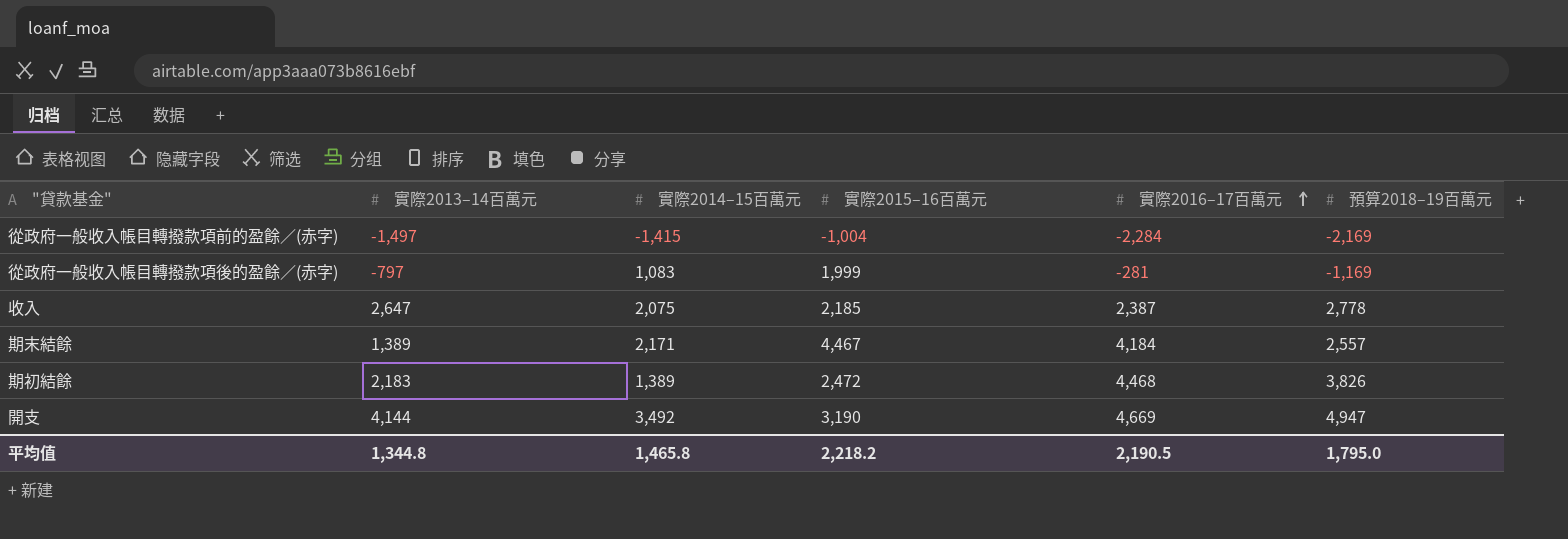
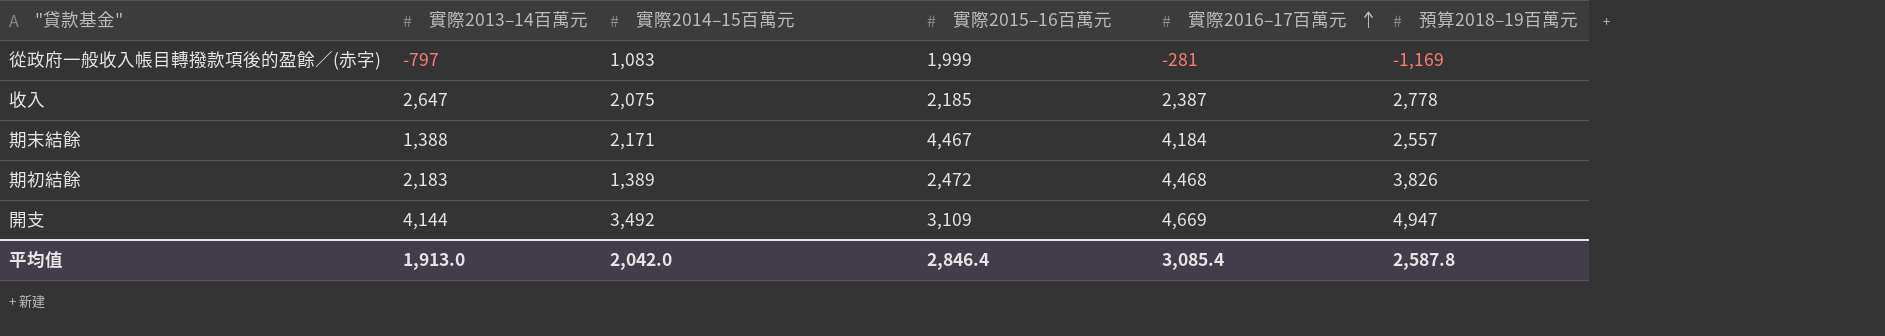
row 從政府一般收入帳目轉撥款項前的盈餘／(赤字): -1,497 | -1,415 | -1,004 | -2,284 | -2,169 -> none
期末結餘 | 實際2013–14百萬元: 1,389 -> 1,388
開支 | 實際2015–16百萬元: 3,190 -> 3,109
平均值 | 實際2013–14百萬元: 1,344.8 -> 1,913.0
平均值 | 實際2014–15百萬元: 1,465.8 -> 2,042.0
平均值 | 實際2015–16百萬元: 2,218.2 -> 2,846.4
平均值 | 實際2016–17百萬元: 2,190.5 -> 3,085.4
平均值 | 預算2018–19百萬元: 1,795.0 -> 2,587.8

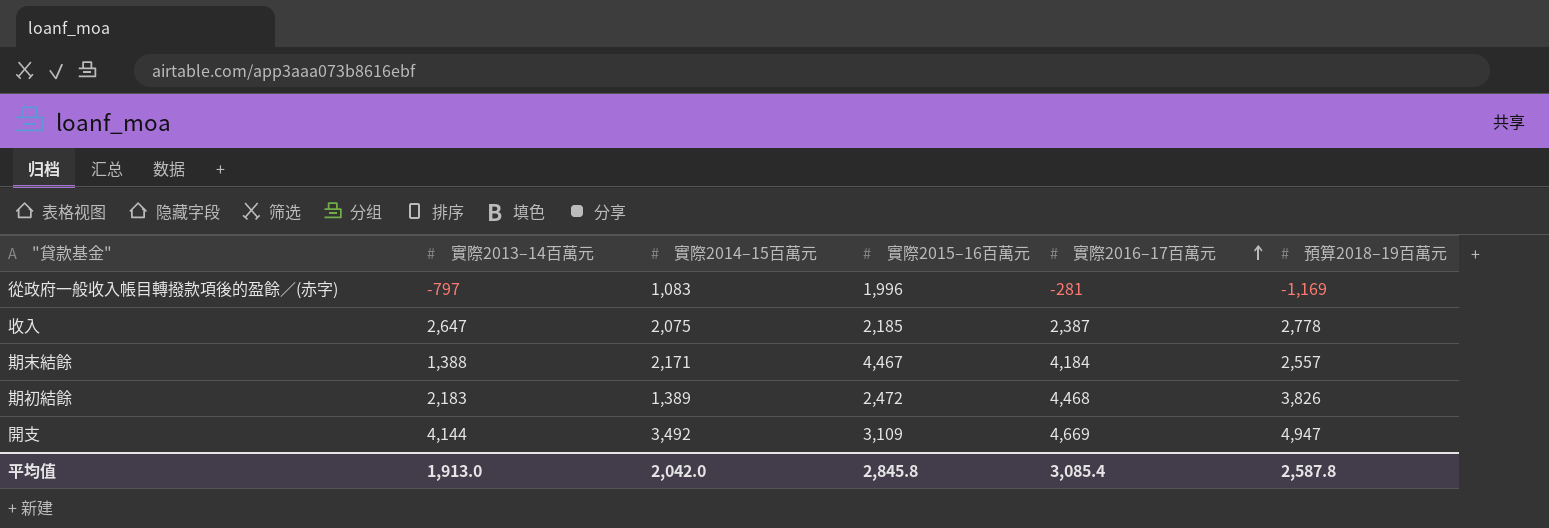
從政府一般收入帳目轉撥款項後的盈餘／(赤字) | 實際2015–16百萬元: 1,999 -> 1,996
平均值 | 實際2015–16百萬元: 2,846.4 -> 2,845.8

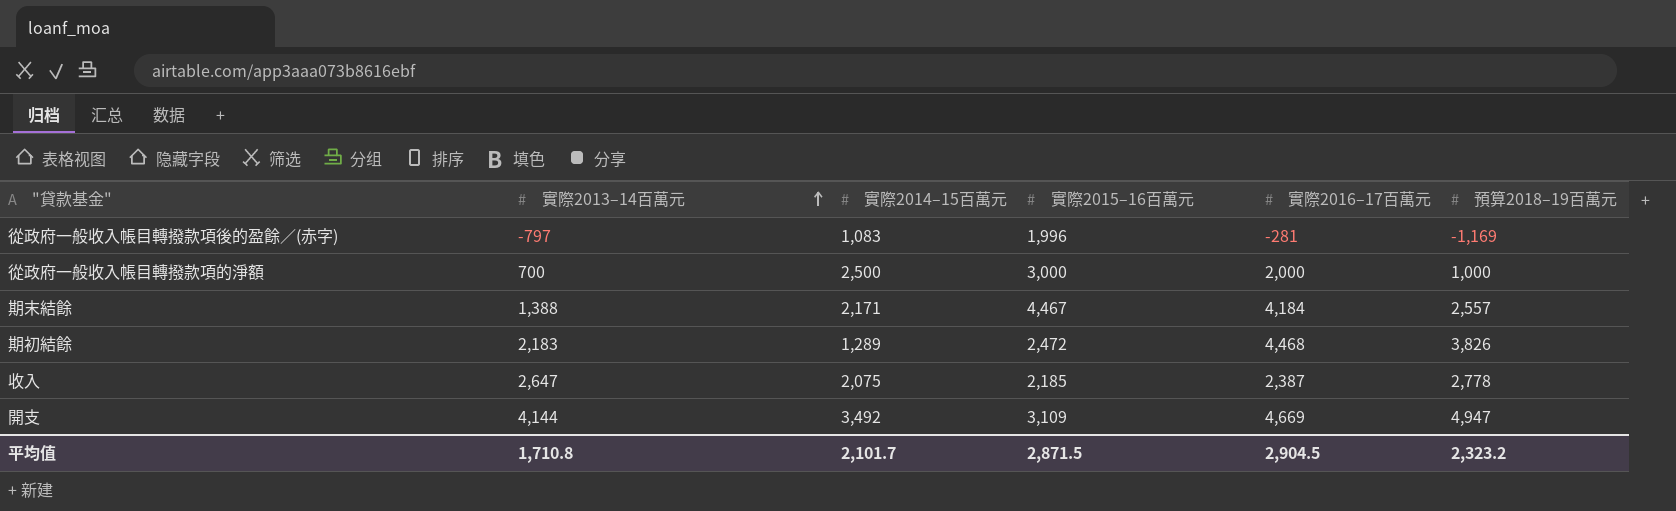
row order: 實際2016–17百萬元 ascending -> 實際2013–14百萬元 ascending
row 從政府一般收入帳目轉撥款項的淨額: none -> 700 | 2,500 | 3,000 | 2,000 | 1,000
期初結餘 | 實際2014–15百萬元: 1,389 -> 1,289
平均值 | 實際2013–14百萬元: 1,913.0 -> 1,710.8
平均值 | 實際2014–15百萬元: 2,042.0 -> 2,101.7
平均值 | 實際2015–16百萬元: 2,845.8 -> 2,871.5
平均值 | 實際2016–17百萬元: 3,085.4 -> 2,904.5
平均值 | 預算2018–19百萬元: 2,587.8 -> 2,323.2

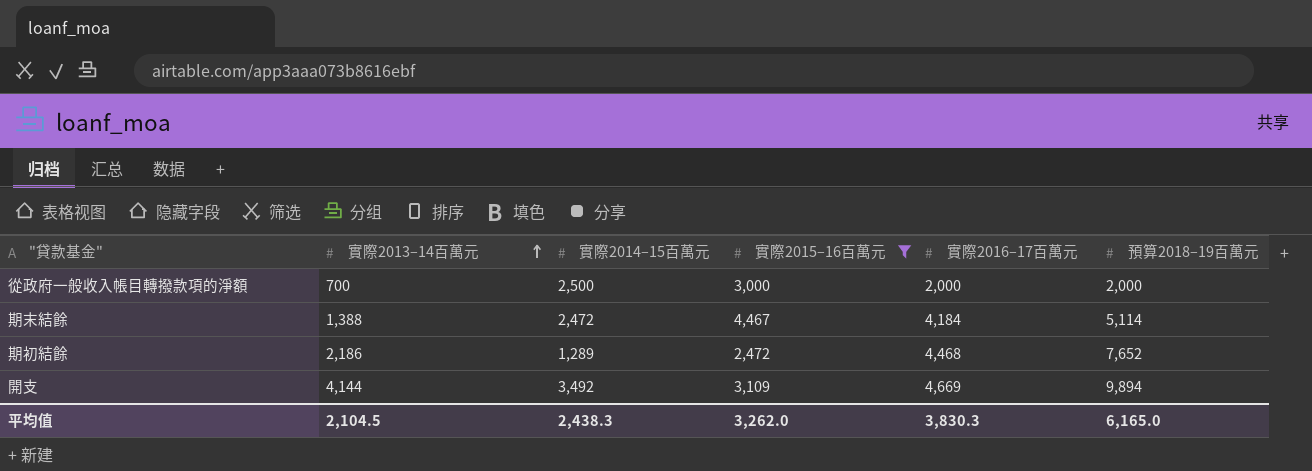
filter: none -> 實際2015–16百萬元 >= 2,472
從政府一般收入帳目轉撥款項的淨額 | 預算2018–19百萬元: 1,000 -> 2,000
期末結餘 | 實際2014–15百萬元: 2,171 -> 2,472
期末結餘 | 預算2018–19百萬元: 2,557 -> 5,114
期初結餘 | 實際2013–14百萬元: 2,183 -> 2,186
期初結餘 | 預算2018–19百萬元: 3,826 -> 7,652
開支 | 預算2018–19百萬元: 4,947 -> 9,894
平均值 | 實際2013–14百萬元: 1,710.8 -> 2,104.5
平均值 | 實際2014–15百萬元: 2,101.7 -> 2,438.3
平均值 | 實際2015–16百萬元: 2,871.5 -> 3,262.0
平均值 | 實際2016–17百萬元: 2,904.5 -> 3,830.3
平均值 | 預算2018–19百萬元: 2,323.2 -> 6,165.0

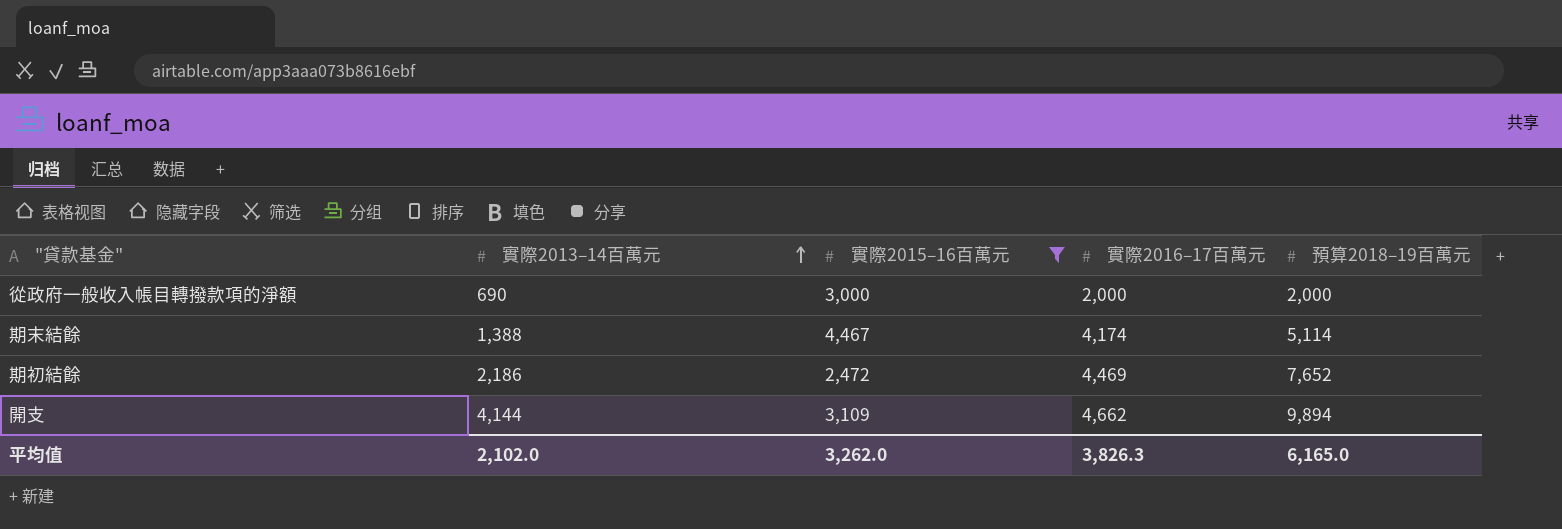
column 實際2014–15百萬元 | position: 3 -> none
從政府一般收入帳目轉撥款項的淨額 | 實際2013–14百萬元: 700 -> 690
期末結餘 | 實際2016–17百萬元: 4,184 -> 4,174
期初結餘 | 實際2016–17百萬元: 4,468 -> 4,469
開支 | 實際2016–17百萬元: 4,669 -> 4,662
平均值 | 實際2013–14百萬元: 2,104.5 -> 2,102.0
平均值 | 實際2016–17百萬元: 3,830.3 -> 3,826.3

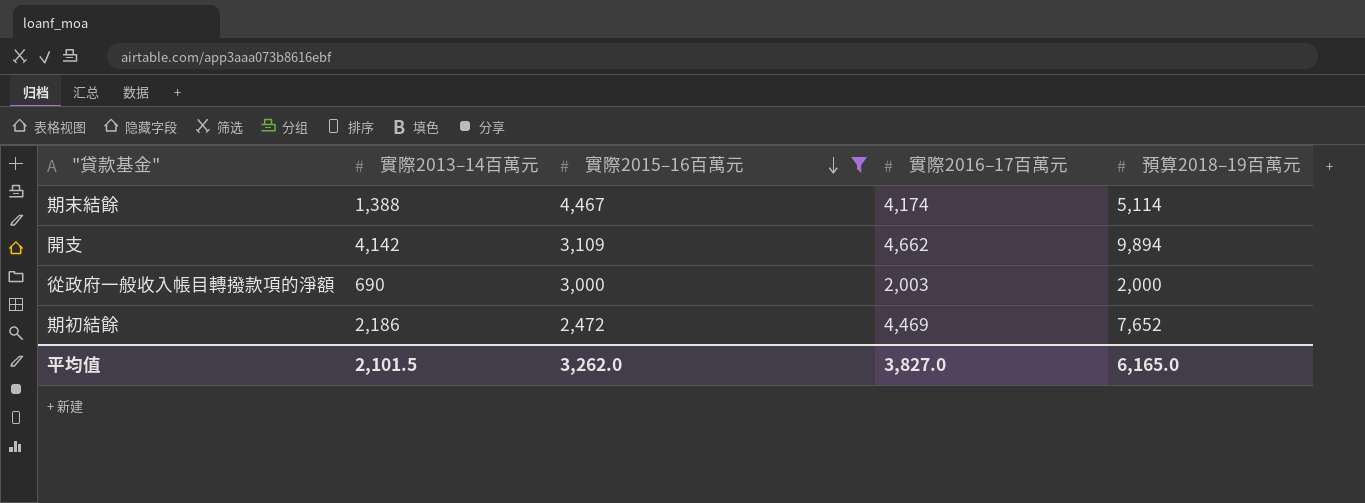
row order: 實際2013–14百萬元 ascending -> 實際2015–16百萬元 descending
開支 | 實際2013–14百萬元: 4,144 -> 4,142
從政府一般收入帳目轉撥款項的淨額 | 實際2016–17百萬元: 2,000 -> 2,003
平均值 | 實際2013–14百萬元: 2,102.0 -> 2,101.5
平均值 | 實際2016–17百萬元: 3,826.3 -> 3,827.0

